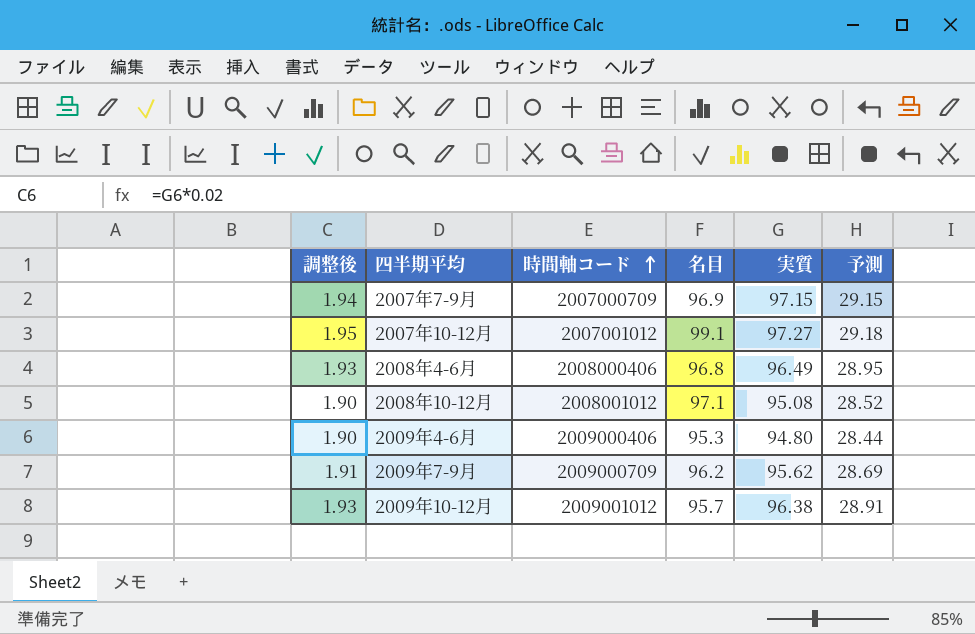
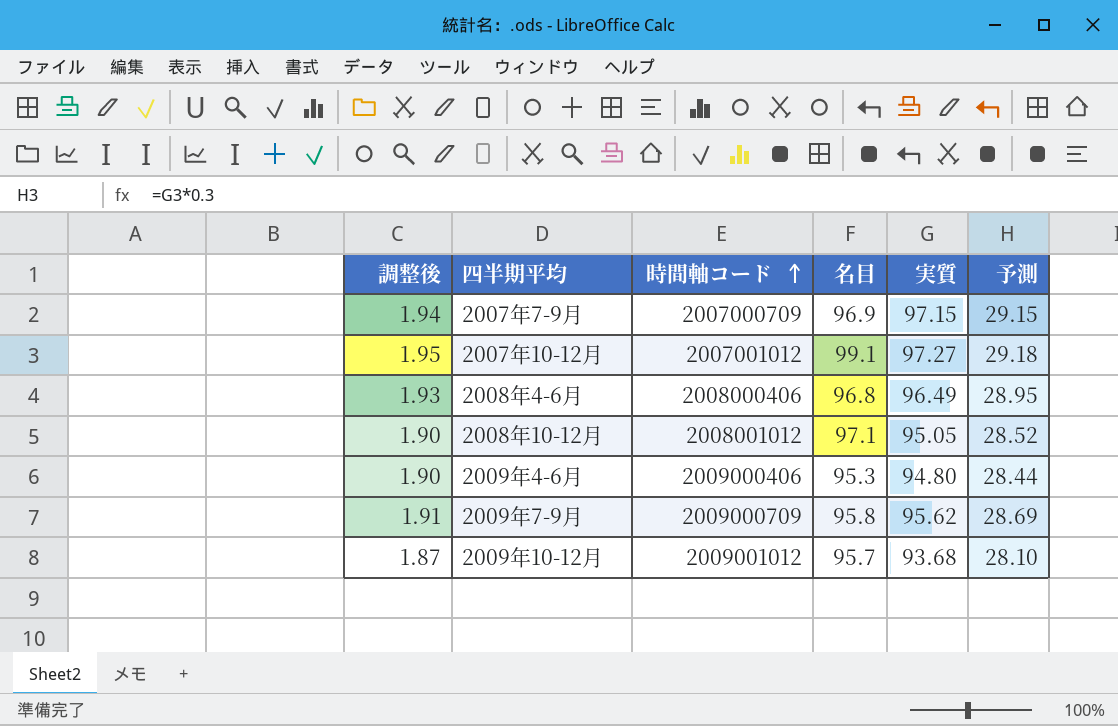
2008年10-12月 | 実質: 95.08 -> 95.05
2009年7-9月 | 名目: 96.2 -> 95.8
2009年10-12月 | 調整後: 1.93 -> 1.87
2009年10-12月 | 実質: 96.38 -> 93.68
2009年10-12月 | 予測: 28.91 -> 28.10

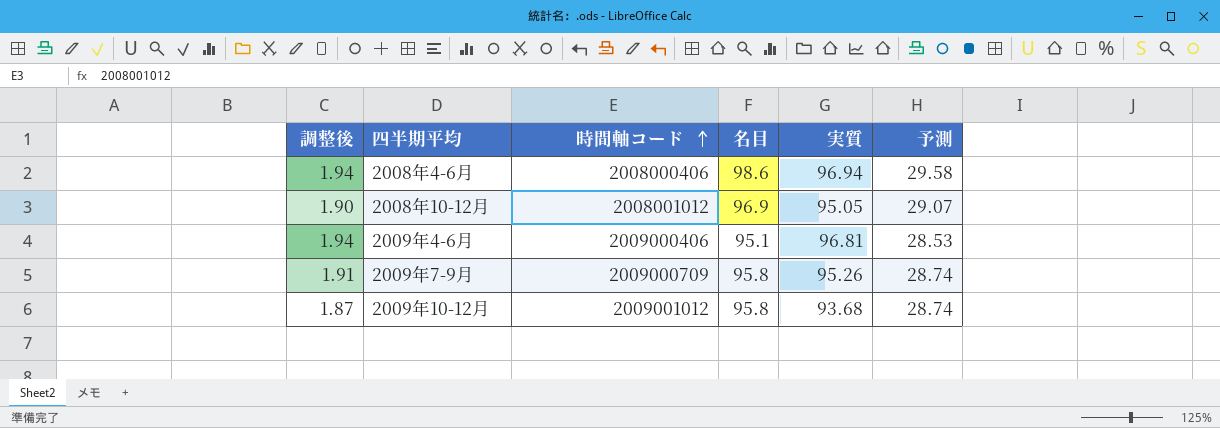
column 予測 | formula: [実質] * 0.3 -> [名目] * 0.3
row 2007年7-9月: 1.94 | 2007000709 | 96.9 | 97.15 | 29.15 -> none
row 2007年10-12月: 1.95 | 2007001012 | 99.1 | 97.27 | 29.18 -> none
2008年4-6月 | 調整後: 1.93 -> 1.94
2008年4-6月 | 名目: 96.8 -> 98.6
2008年4-6月 | 実質: 96.49 -> 96.94
2008年10-12月 | 名目: 97.1 -> 96.9
2009年4-6月 | 調整後: 1.90 -> 1.94
2009年4-6月 | 名目: 95.3 -> 95.1
2009年4-6月 | 実質: 94.80 -> 96.81
2009年7-9月 | 実質: 95.62 -> 95.26
2009年10-12月 | 名目: 95.7 -> 95.8

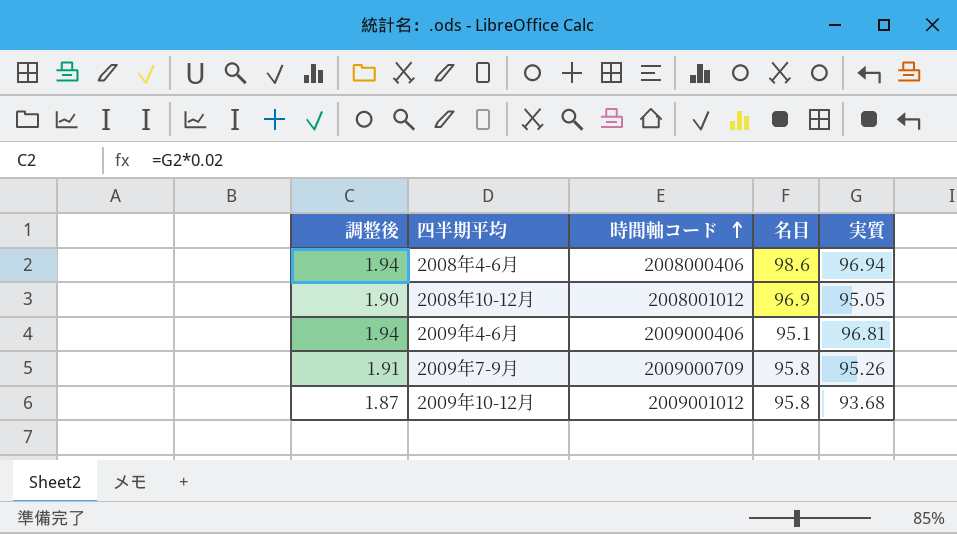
column 予測 | formula: [名目] * 0.3 -> none

